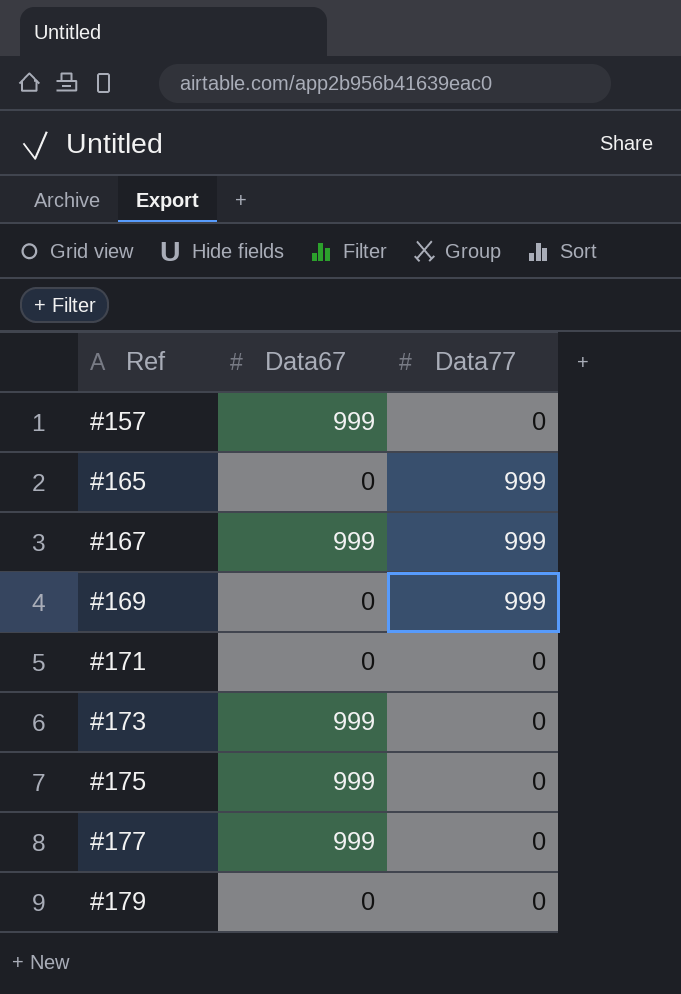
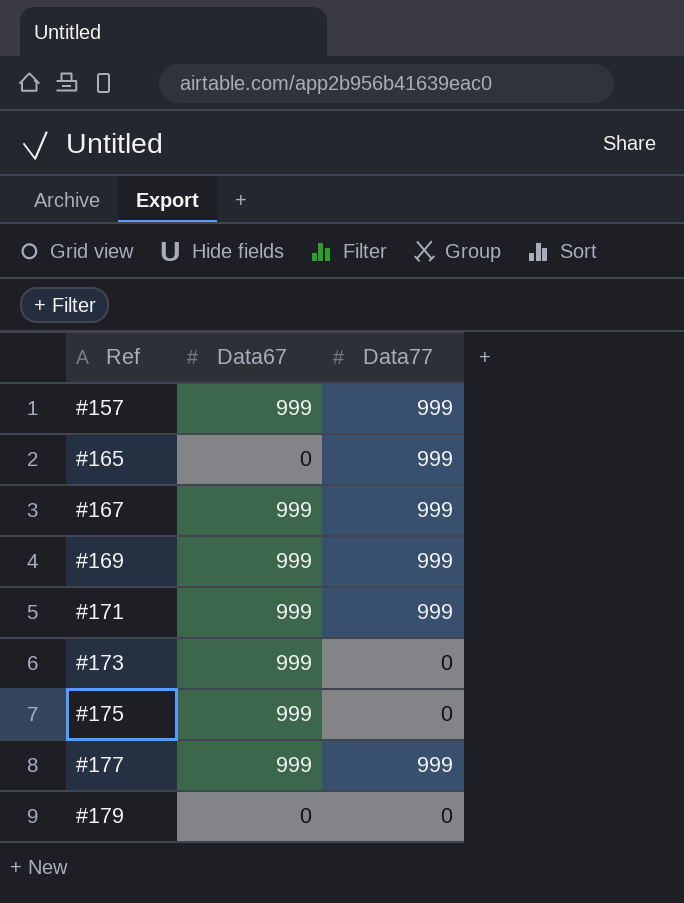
#157 | Data77: 0 -> 999
#169 | Data67: 0 -> 999
#171 | Data67: 0 -> 999
#171 | Data77: 0 -> 999
#177 | Data77: 0 -> 999

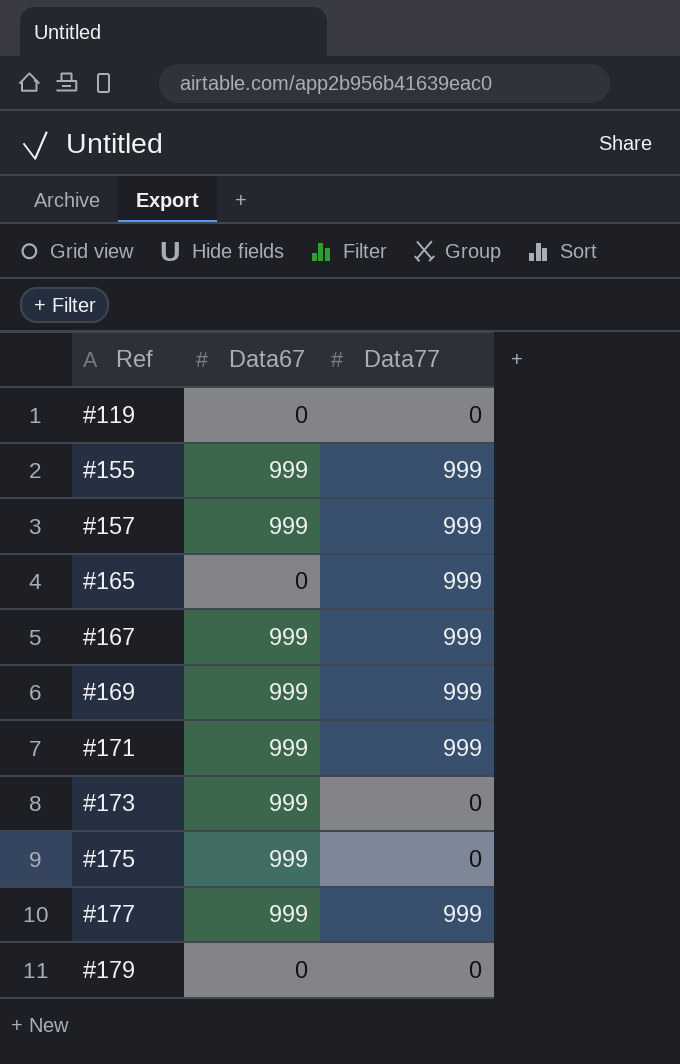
row #119: none -> 0 | 0
row #155: none -> 999 | 999

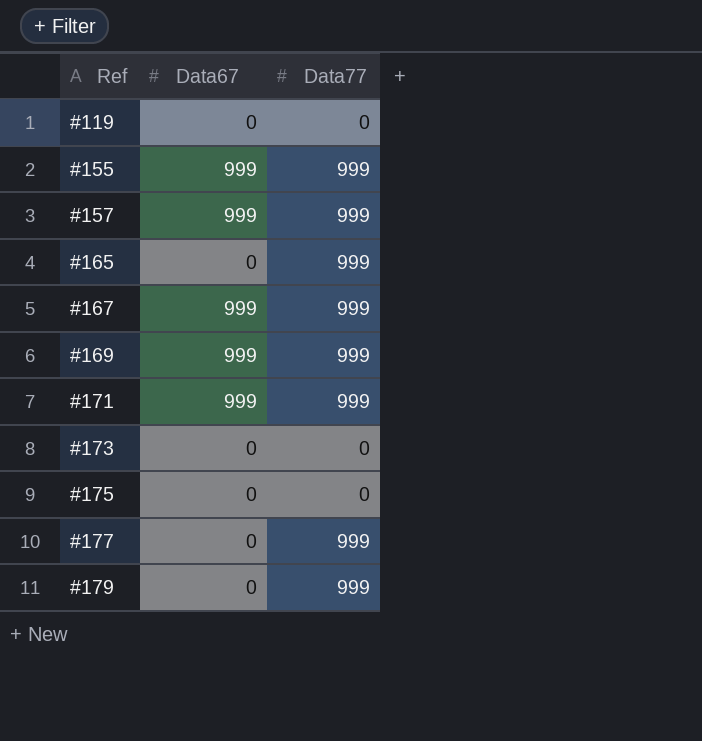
#173 | Data67: 999 -> 0
#175 | Data67: 999 -> 0
#177 | Data67: 999 -> 0
#179 | Data77: 0 -> 999

